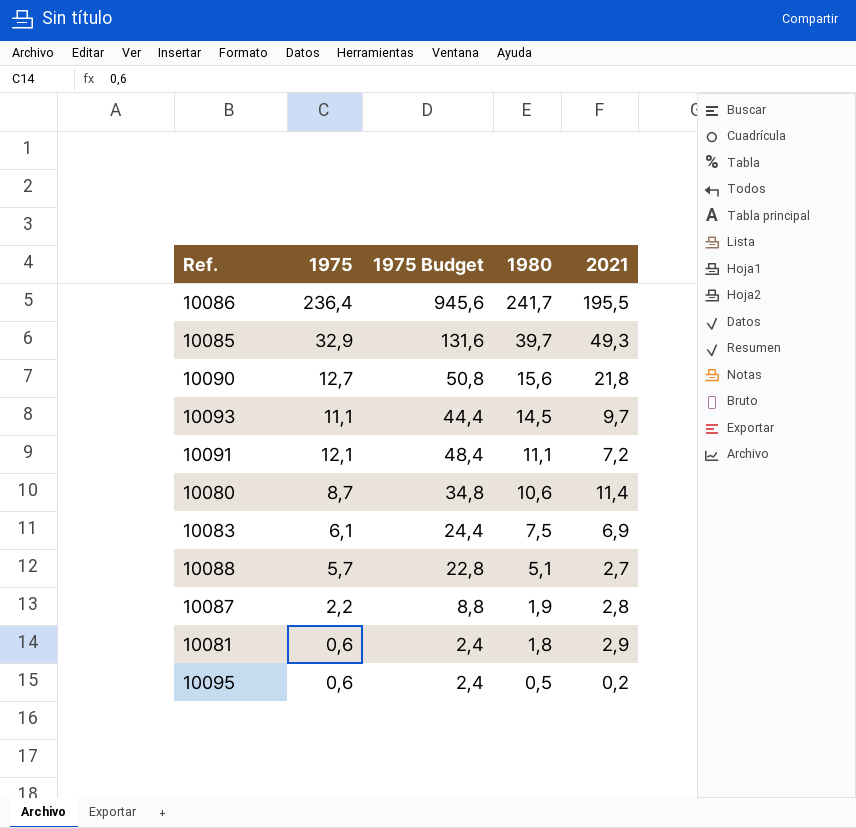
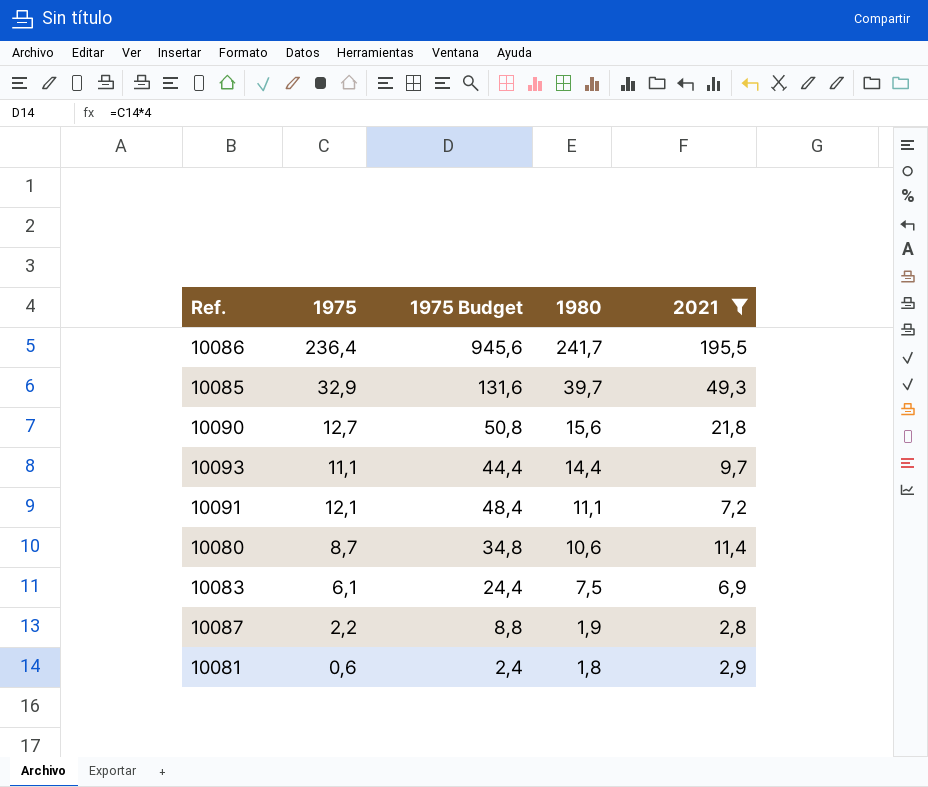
filter: none -> 2021 >= 2,8
10093 | 1980: 14,5 -> 14,4

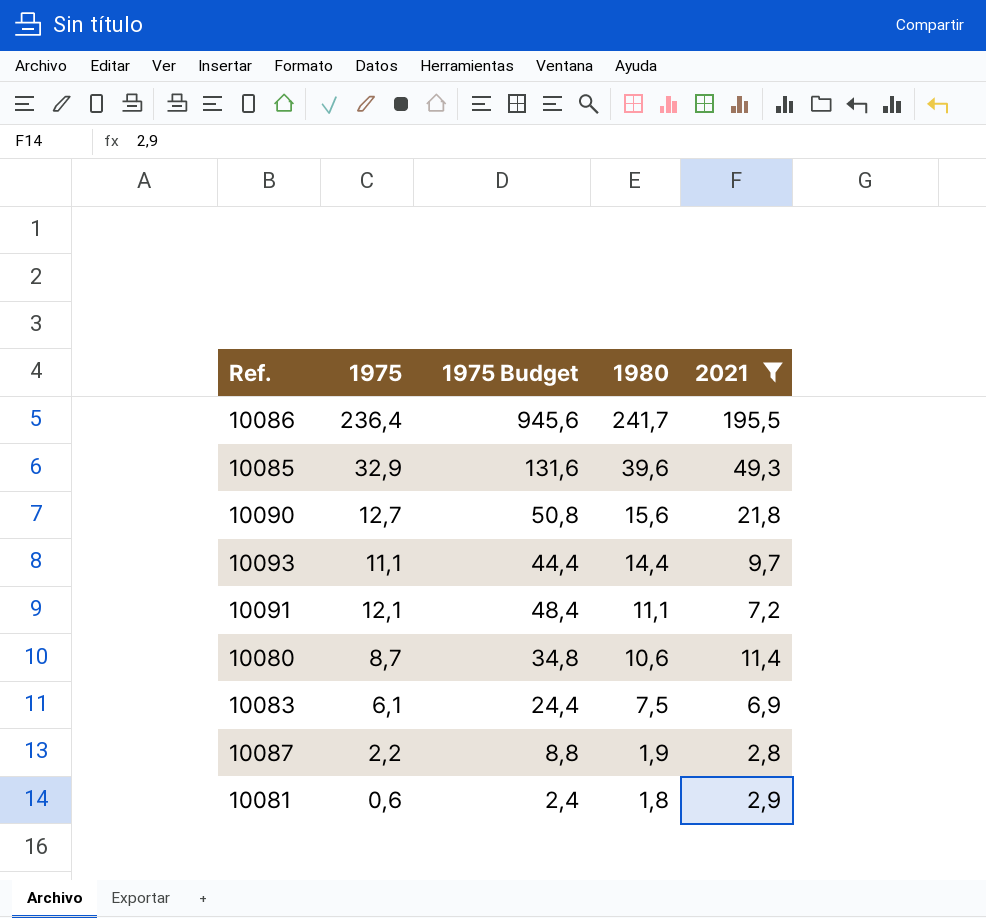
10085 | 1980: 39,7 -> 39,6

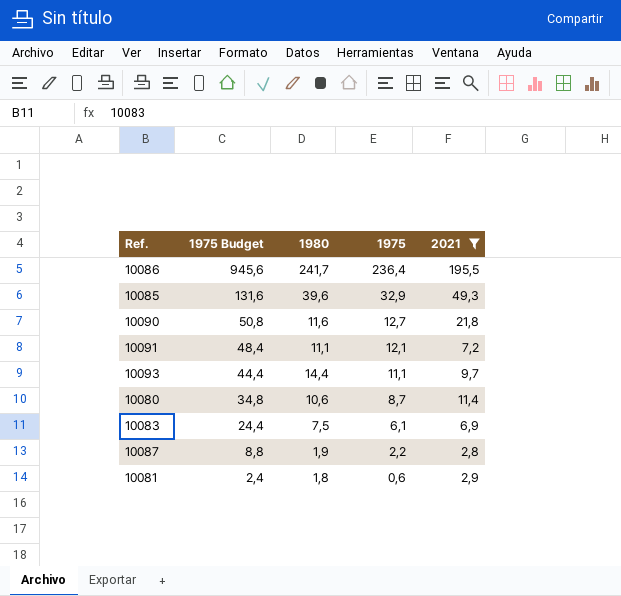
row order: 1980 descending -> 1975 Budget descending
column 1975 | position: 2 -> 4
10090 | 1980: 15,6 -> 11,6

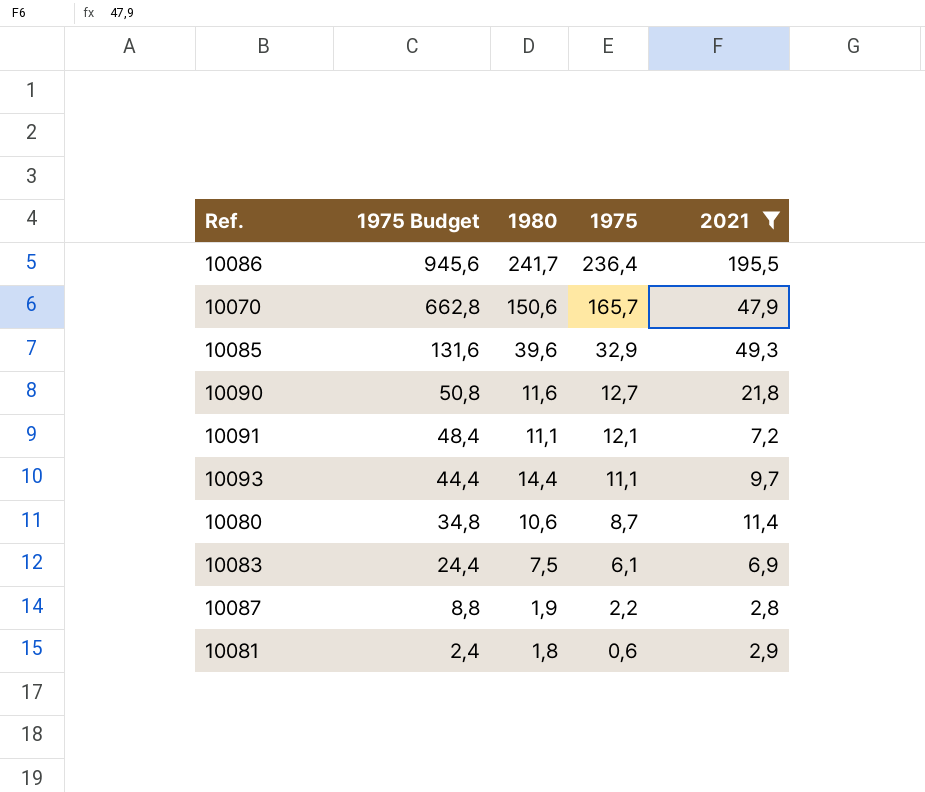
row 10070: none -> 662,8 | 150,6 | 165,7 | 47,9

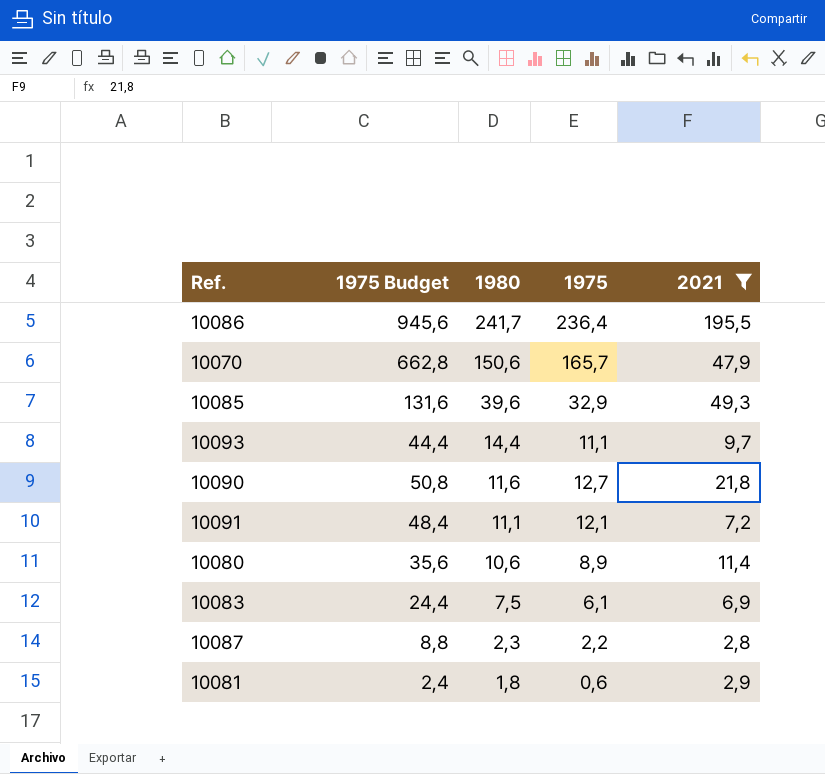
row order: 1975 Budget descending -> 1980 descending
10080 | 1975 Budget: 34,8 -> 35,6
10080 | 1975: 8,7 -> 8,9
10087 | 1980: 1,9 -> 2,3

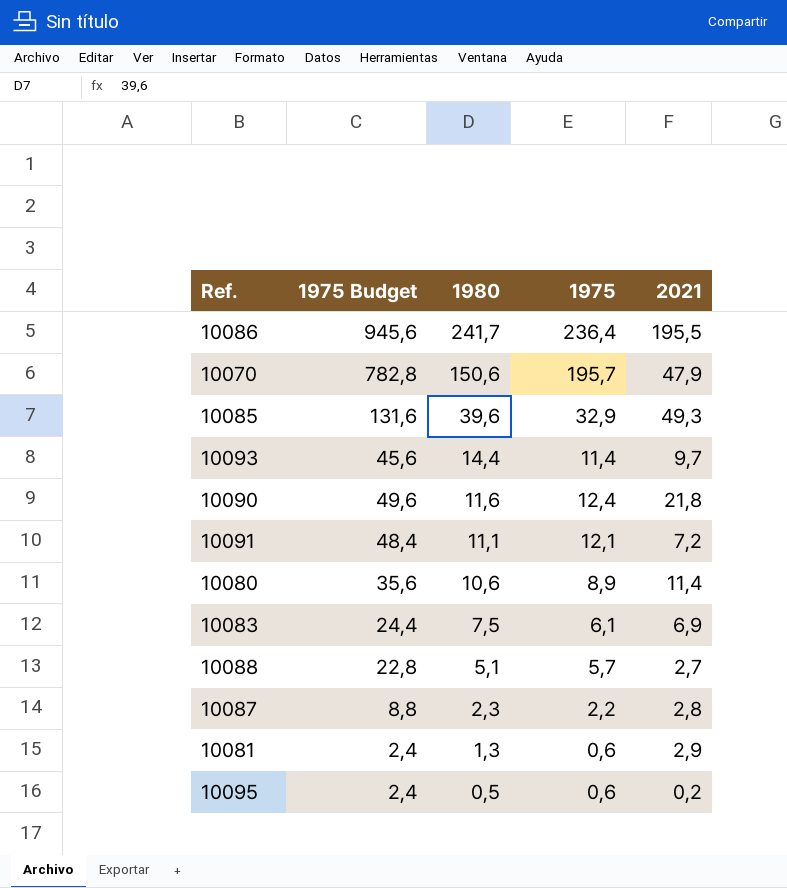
filter: 2021 >= 2,8 -> none
10070 | 1975 Budget: 662,8 -> 782,8
10070 | 1975: 165,7 -> 195,7
10093 | 1975 Budget: 44,4 -> 45,6
10093 | 1975: 11,1 -> 11,4
10090 | 1975 Budget: 50,8 -> 49,6
10090 | 1975: 12,7 -> 12,4
10081 | 1980: 1,8 -> 1,3

